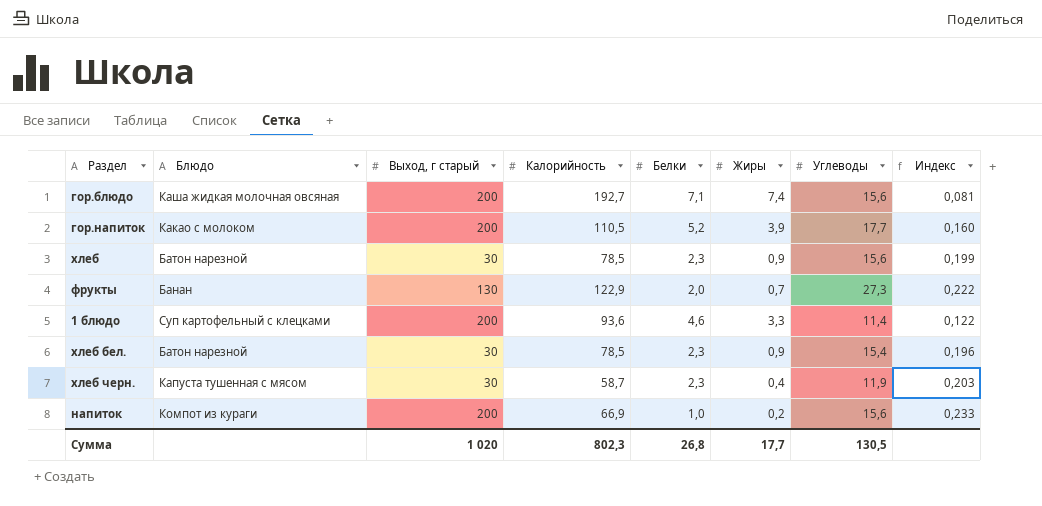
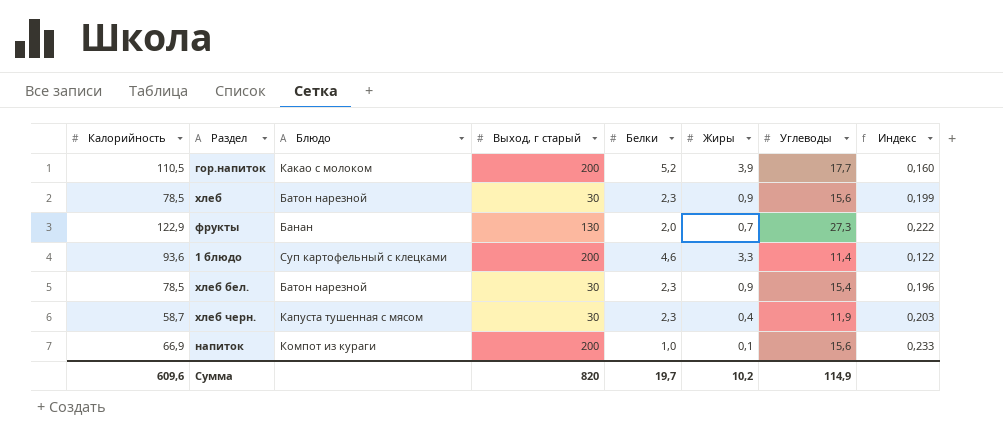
column Калорийность | position: 4 -> 1
row гор.блюдо: Каша жидкая молочная овсяная | 200 | 192,7 | 7,1 | 7,4 | 15,6 | 0,081 -> none
напиток | Жиры: 0,2 -> 0,1
Сумма | Калорийность: 802,3 -> 609,6
Сумма | Выход, г старый: 1 020 -> 820
Сумма | Белки: 26,8 -> 19,7
Сумма | Жиры: 17,7 -> 10,2
Сумма | Углеводы: 130,5 -> 114,9

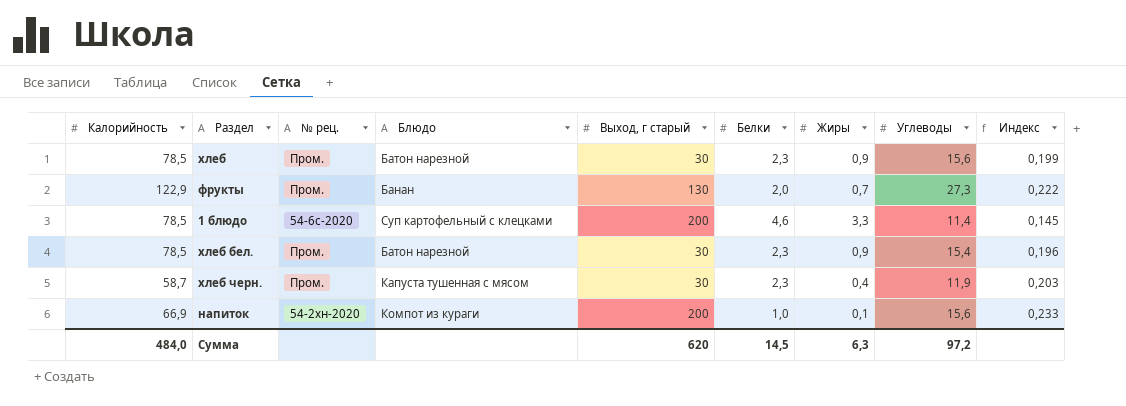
column № рец. | position: none -> 3
row гор.напиток: 110,5 | Какао с молоком | 200 | 5,2 | 3,9 | 17,7 | 0,160 -> none
1 блюдо | Калорийность: 93,6 -> 78,5
1 блюдо | Индекс: 0,122 -> 0,145
Сумма | Калорийность: 609,6 -> 484,0
Сумма | Выход, г старый: 820 -> 620
Сумма | Белки: 19,7 -> 14,5
Сумма | Жиры: 10,2 -> 6,3
Сумма | Углеводы: 114,9 -> 97,2

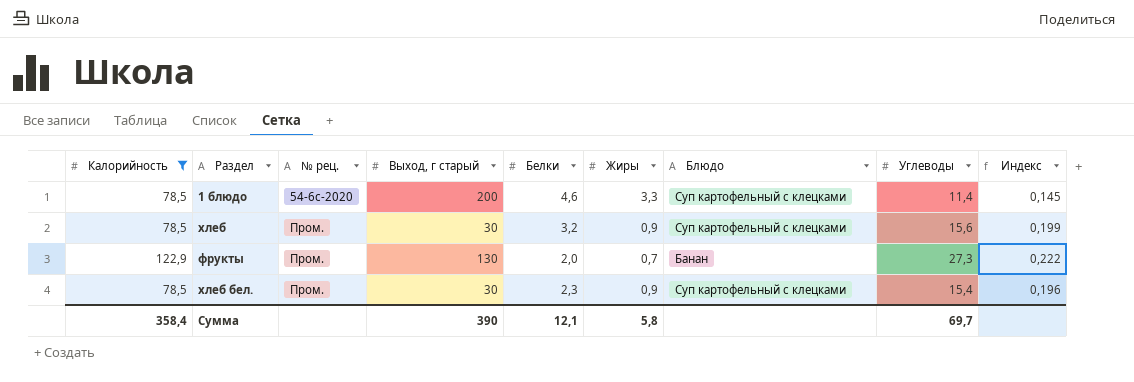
filter: none -> Калорийность >= 78,5
row order: none -> № рец. ascending
column Блюдо | position: 4 -> 7
хлеб | Белки: 2,3 -> 3,2
хлеб | Блюдо: Батон нарезной -> Суп картофельный с клецками
хлеб бел. | Блюдо: Батон нарезной -> Суп картофельный с клецками
Сумма | Калорийность: 484,0 -> 358,4
Сумма | Выход, г старый: 620 -> 390
Сумма | Белки: 14,5 -> 12,1
Сумма | Жиры: 6,3 -> 5,8
Сумма | Углеводы: 97,2 -> 69,7

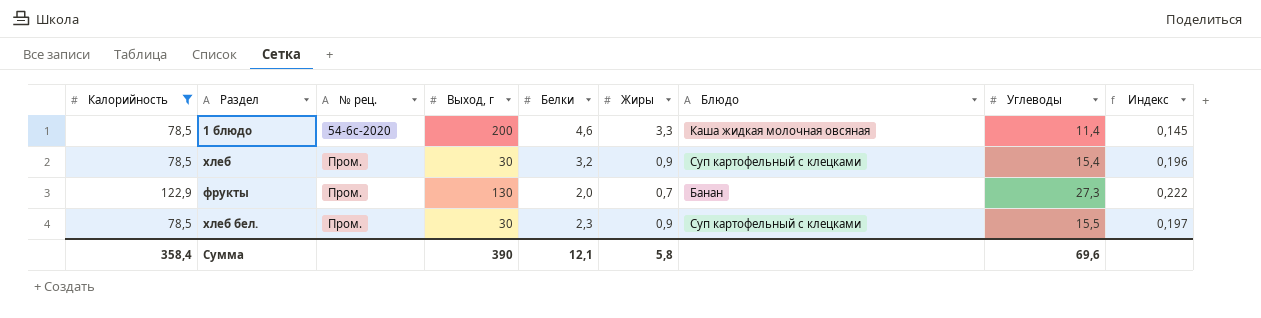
column name: Выход, г старый -> Выход, г
1 блюдо | Блюдо: Суп картофельный с клецками -> Каша жидкая молочная овсяная
хлеб | Углеводы: 15,6 -> 15,4
хлеб | Индекс: 0,199 -> 0,196
хлеб бел. | Углеводы: 15,4 -> 15,5
хлеб бел. | Индекс: 0,196 -> 0,197
Сумма | Углеводы: 69,7 -> 69,6

